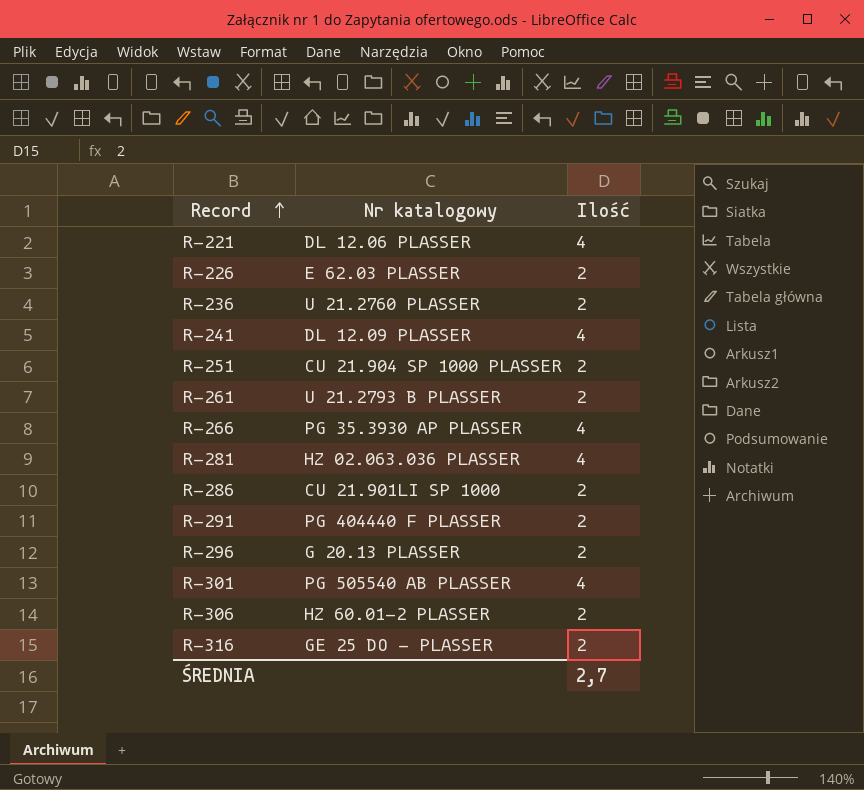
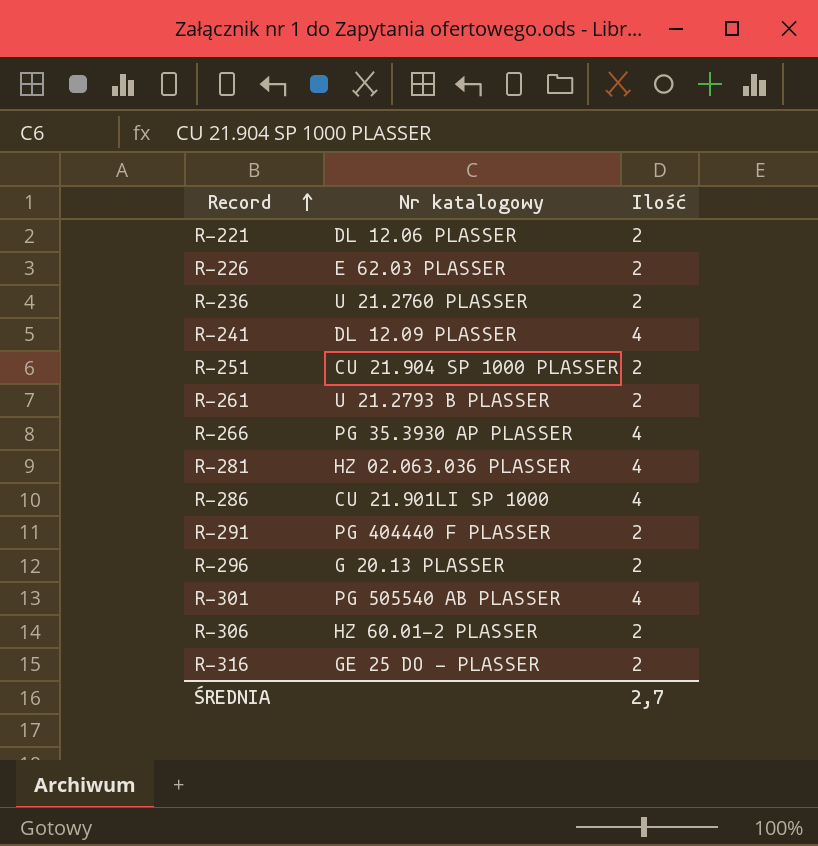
R-221 | Ilość: 4 -> 2
R-286 | Ilość: 2 -> 4

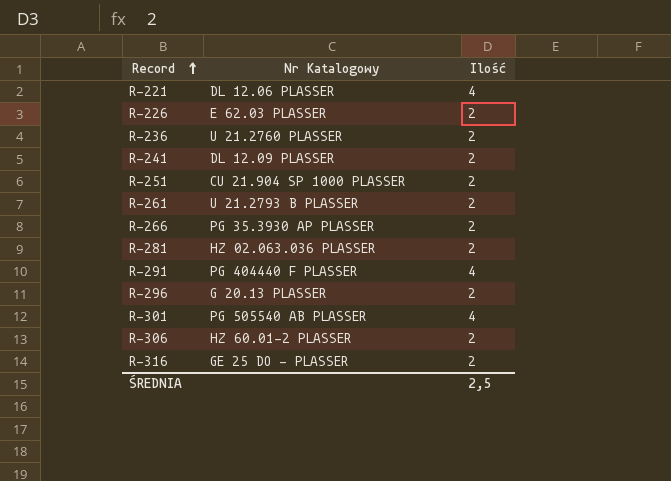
column name: Nr katalogowy -> Nr Katalogowy
row R-286: CU 21.901LI SP 1000 | 4 -> none
R-221 | Ilość: 2 -> 4
R-241 | Ilość: 4 -> 2
R-266 | Ilość: 4 -> 2
R-281 | Ilość: 4 -> 2
R-291 | Ilość: 2 -> 4
ŚREDNIA | Ilość: 2,7 -> 2,5

